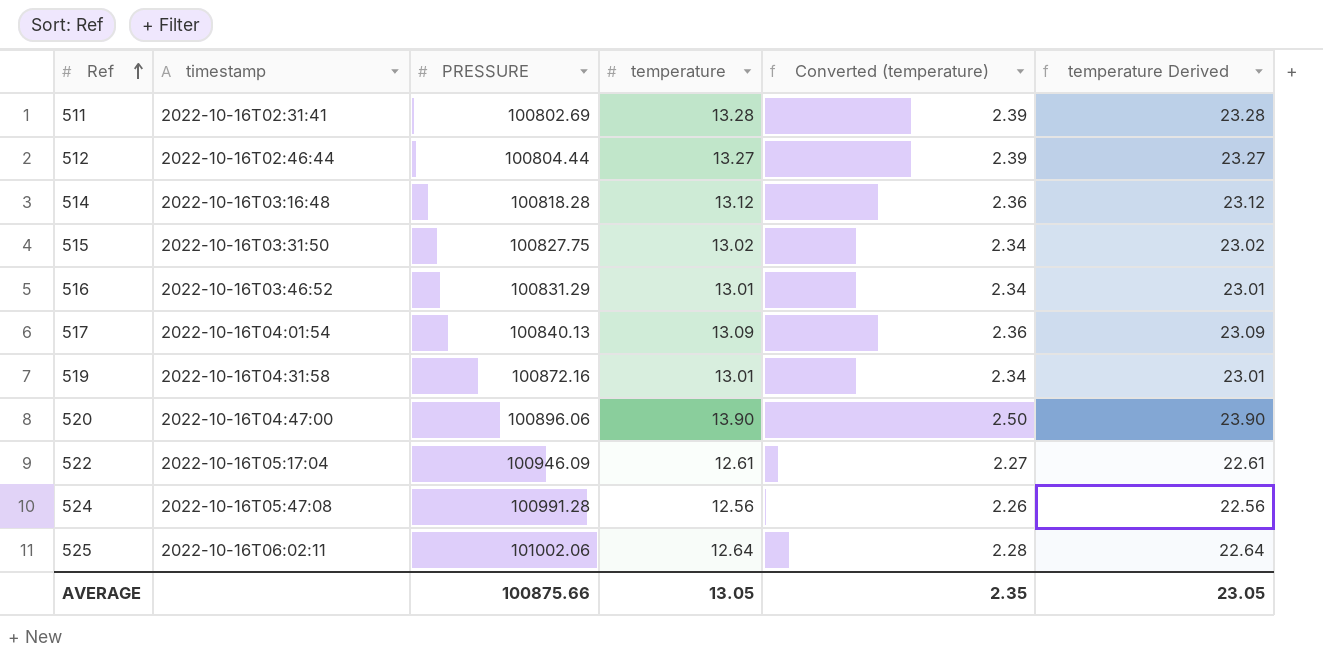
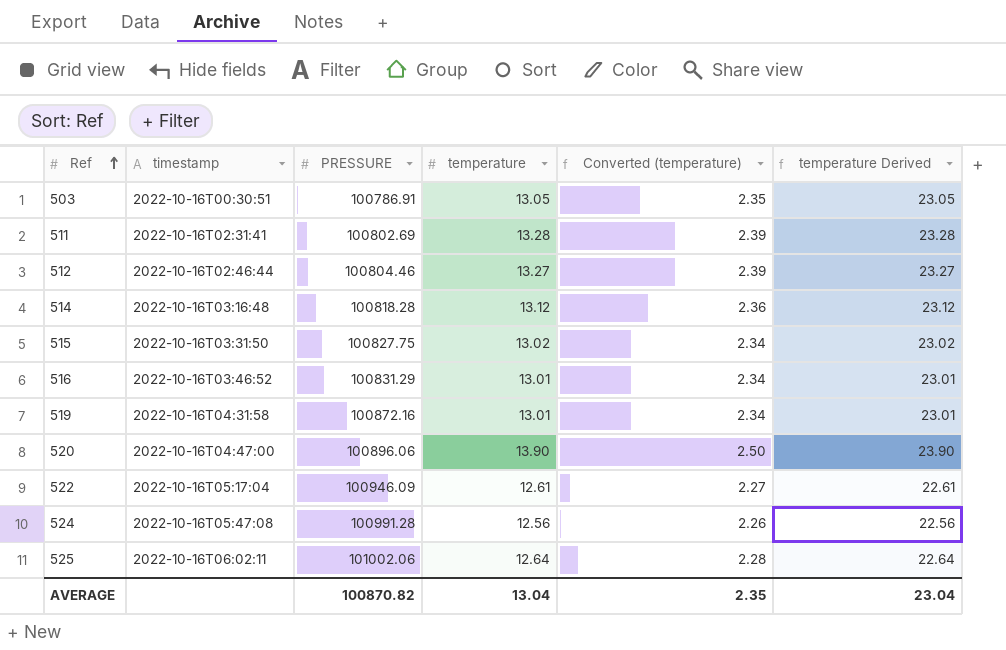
row 517: 2022-10-16T04:01:54 | 100840.13 | 13.09 | 2.36 | 23.09 -> none
row 503: none -> 2022-10-16T00:30:51 | 100786.91 | 13.05 | 2.35 | 23.05
512 | PRESSURE: 100804.44 -> 100804.46
AVERAGE | PRESSURE: 100875.66 -> 100870.82
AVERAGE | temperature: 13.05 -> 13.04
AVERAGE | temperature Derived: 23.05 -> 23.04

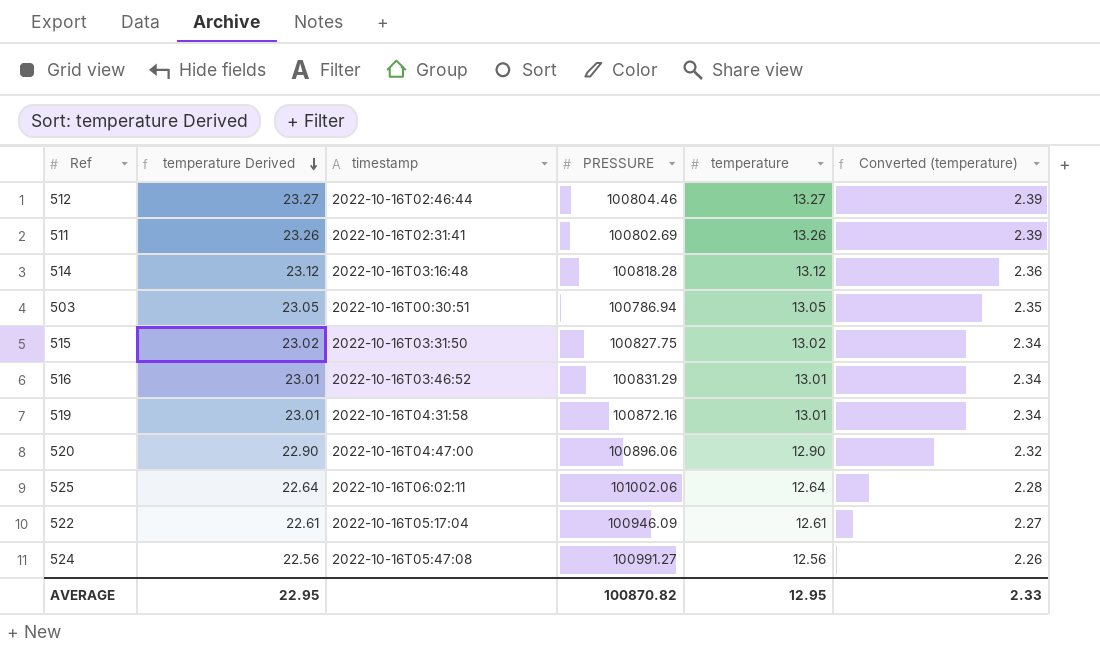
row order: Ref ascending -> temperature Derived descending
column temperature Derived | position: 6 -> 2
511 | temperature Derived: 23.28 -> 23.26
511 | temperature: 13.28 -> 13.26
503 | PRESSURE: 100786.91 -> 100786.94
520 | temperature Derived: 23.90 -> 22.90
520 | temperature: 13.90 -> 12.90
520 | Converted (temperature): 2.50 -> 2.32
524 | PRESSURE: 100991.28 -> 100991.27
AVERAGE | temperature Derived: 23.04 -> 22.95
AVERAGE | temperature: 13.04 -> 12.95
AVERAGE | Converted (temperature): 2.35 -> 2.33

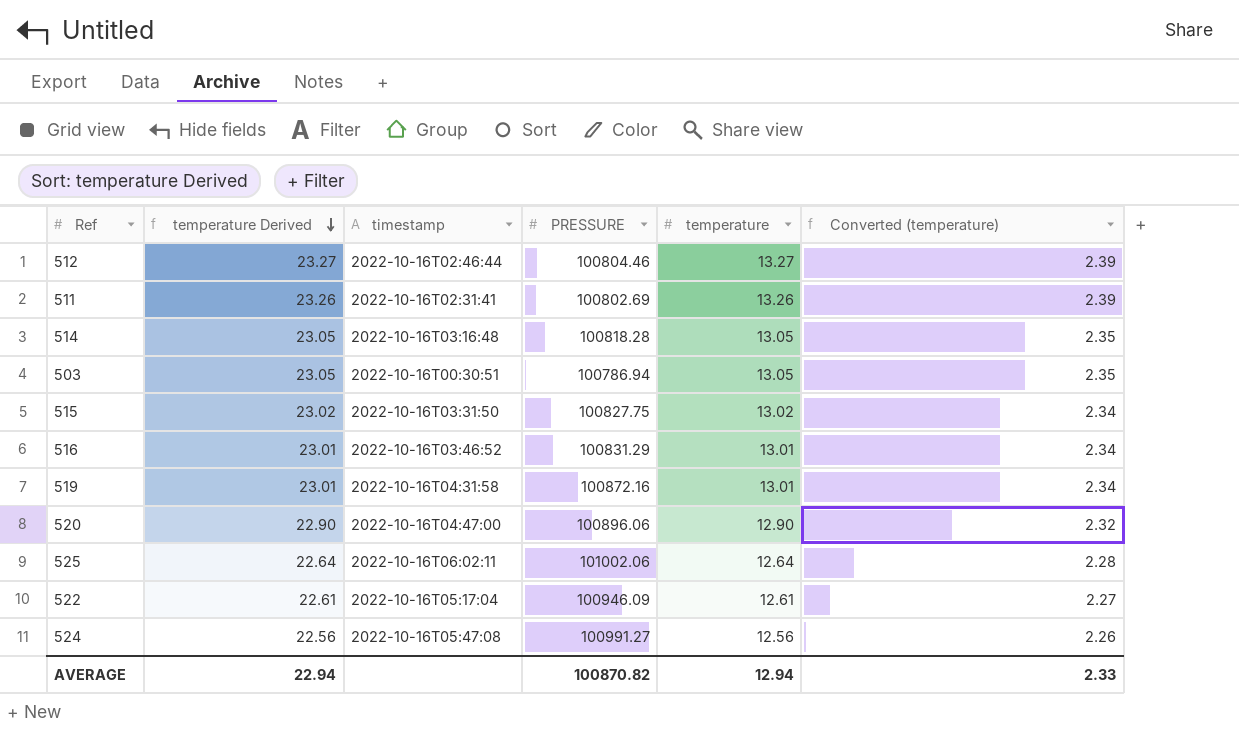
514 | temperature Derived: 23.12 -> 23.05
514 | temperature: 13.12 -> 13.05
514 | Converted (temperature): 2.36 -> 2.35
AVERAGE | temperature Derived: 22.95 -> 22.94
AVERAGE | temperature: 12.95 -> 12.94

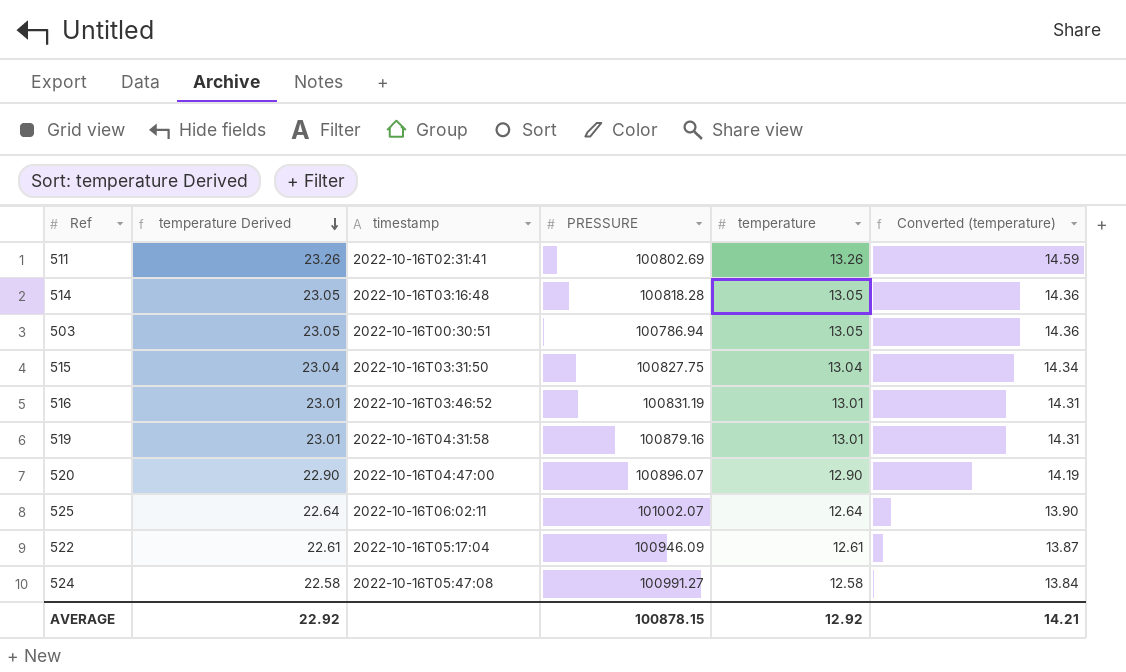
column Converted (temperature) | formula: [temperature] * 0.18 -> [temperature] * 1.1
row 512: 23.27 | 2022-10-16T02:46:44 | 100804.46 | 13.27 | 2.39 -> none
515 | temperature Derived: 23.02 -> 23.04
515 | temperature: 13.02 -> 13.04
516 | PRESSURE: 100831.29 -> 100831.19
519 | PRESSURE: 100872.16 -> 100879.16
520 | PRESSURE: 100896.06 -> 100896.07
525 | PRESSURE: 101002.06 -> 101002.07
524 | temperature Derived: 22.56 -> 22.58
524 | temperature: 12.56 -> 12.58
AVERAGE | temperature Derived: 22.94 -> 22.92
AVERAGE | PRESSURE: 100870.82 -> 100878.15
AVERAGE | temperature: 12.94 -> 12.92
AVERAGE | Converted (temperature): 2.33 -> 14.21

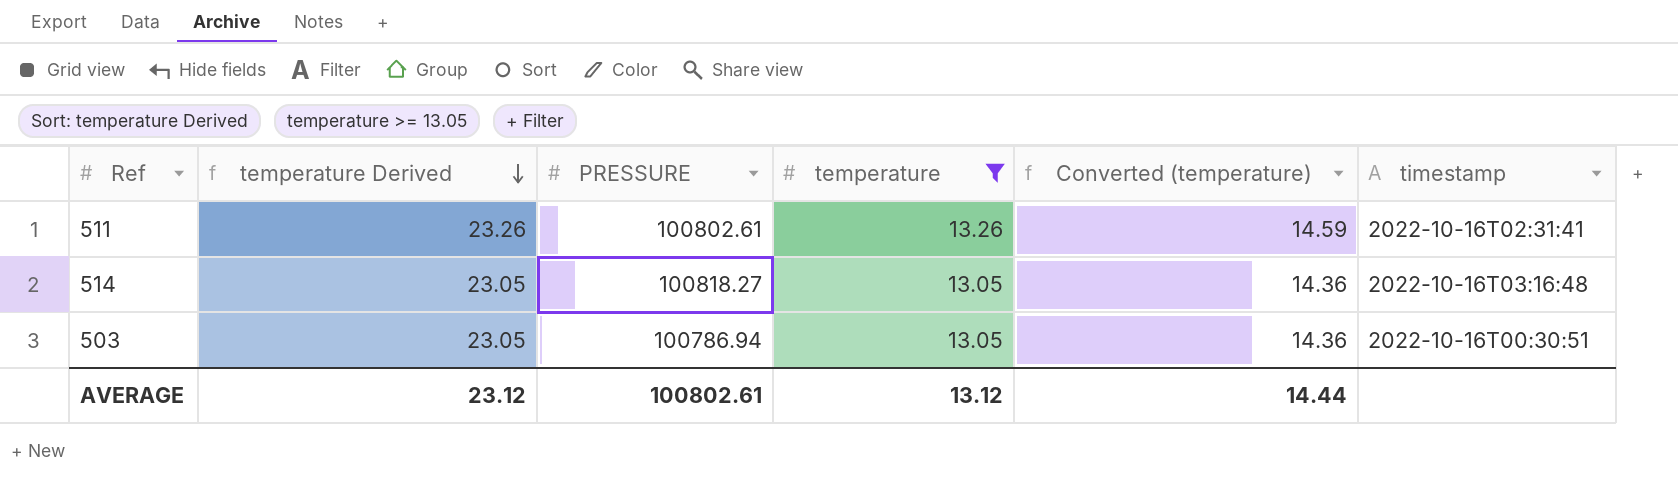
filter: none -> temperature >= 13.05
column timestamp | position: 3 -> 6
511 | PRESSURE: 100802.69 -> 100802.61
514 | PRESSURE: 100818.28 -> 100818.27
AVERAGE | temperature Derived: 22.92 -> 23.12
AVERAGE | PRESSURE: 100878.15 -> 100802.61
AVERAGE | temperature: 12.92 -> 13.12
AVERAGE | Converted (temperature): 14.21 -> 14.44

